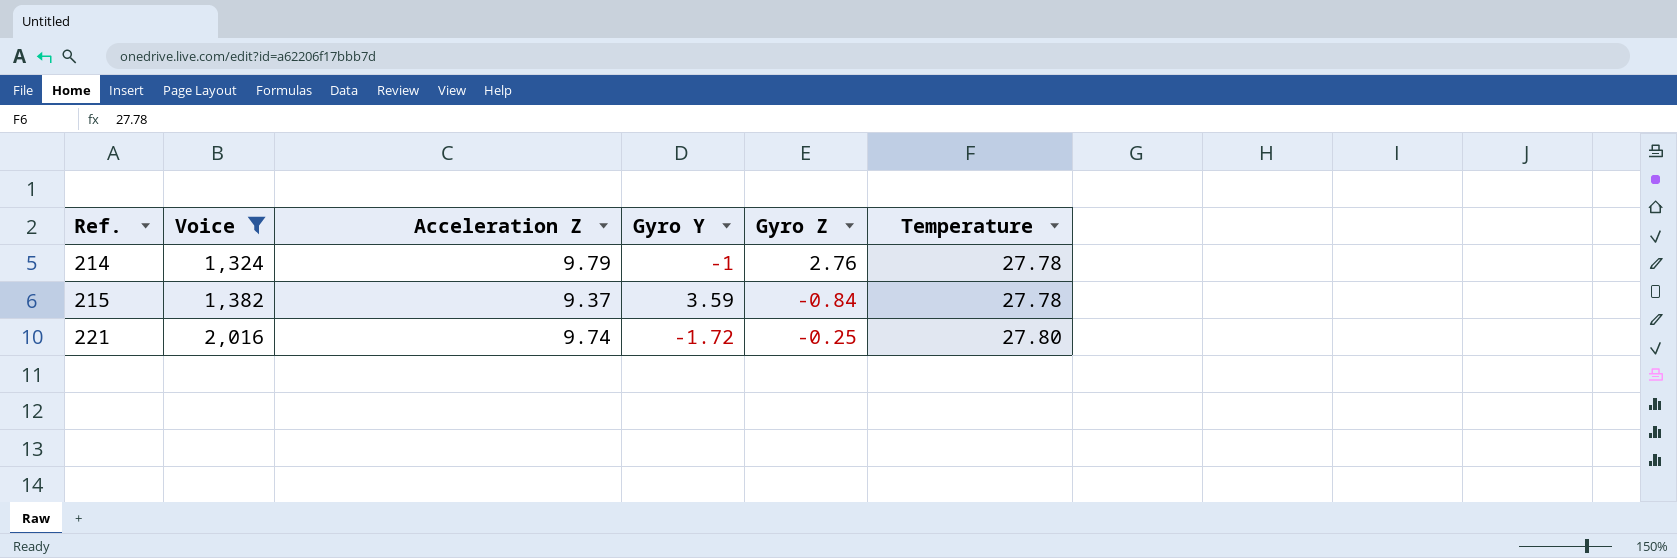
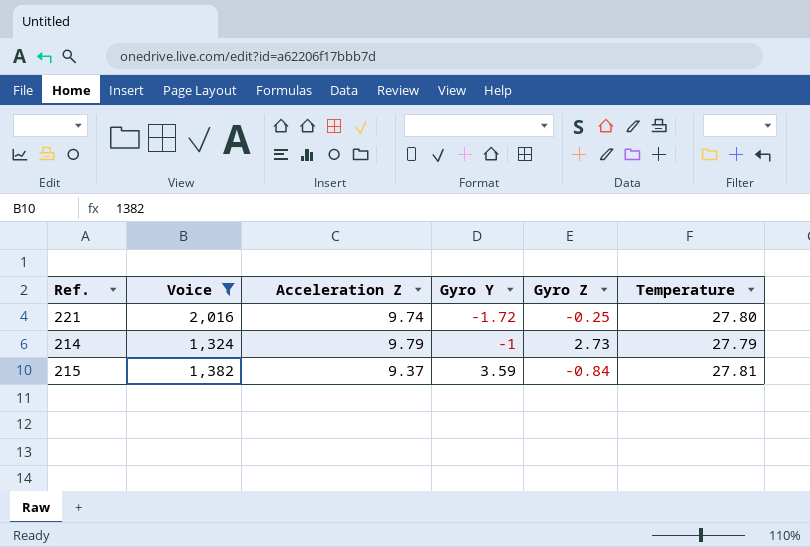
row order: Ref. ascending -> Gyro Y ascending
214 | Gyro Z: 2.76 -> 2.73
214 | Temperature: 27.78 -> 27.79
215 | Temperature: 27.78 -> 27.81

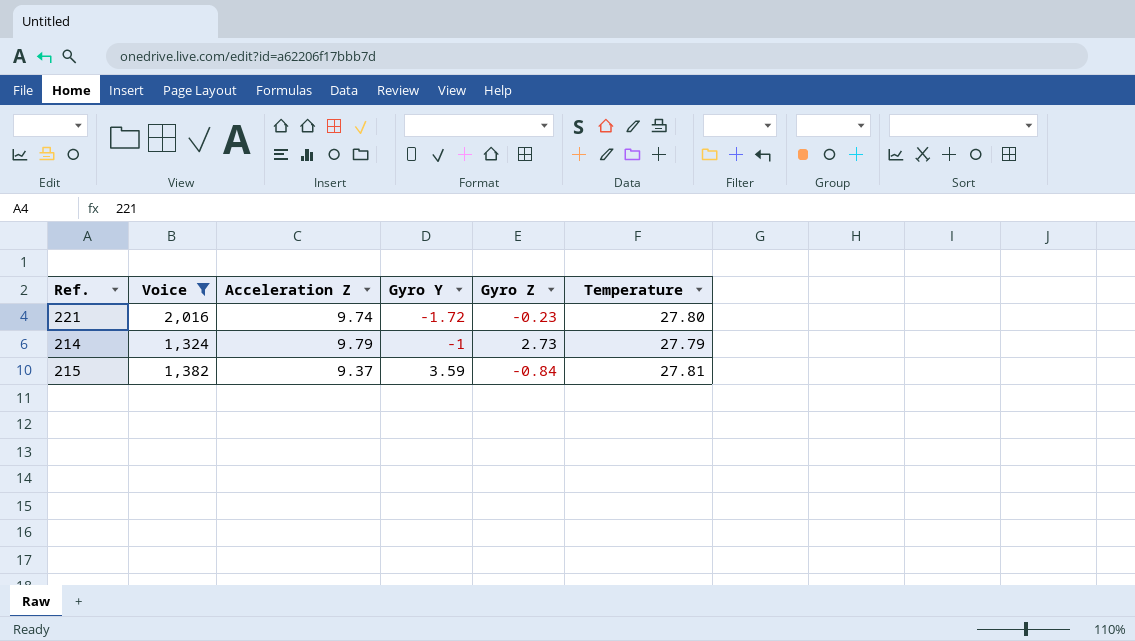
221 | Gyro Z: -0.25 -> -0.23

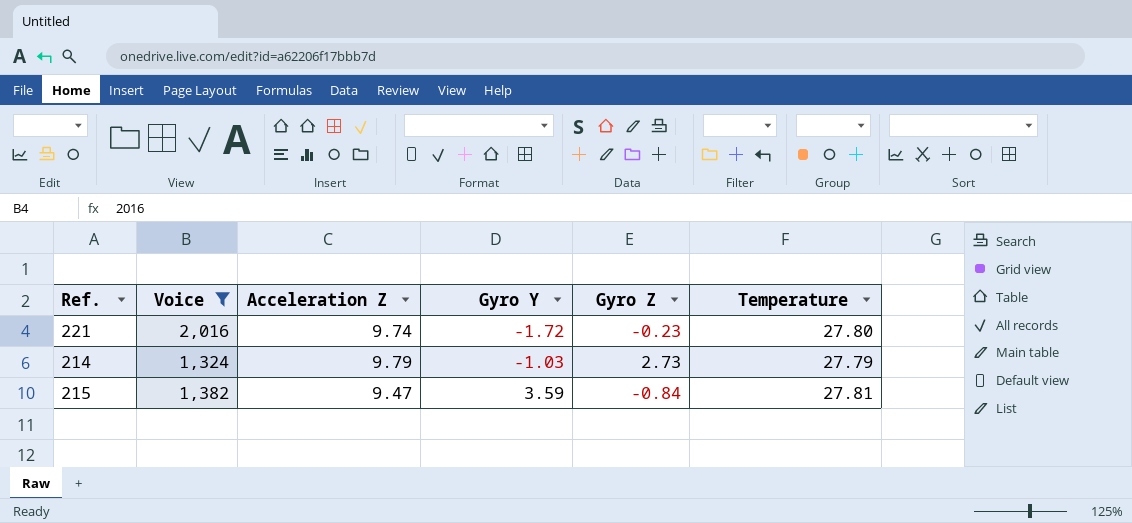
214 | Gyro Y: -1 -> -1.03
215 | Acceleration Z: 9.37 -> 9.47

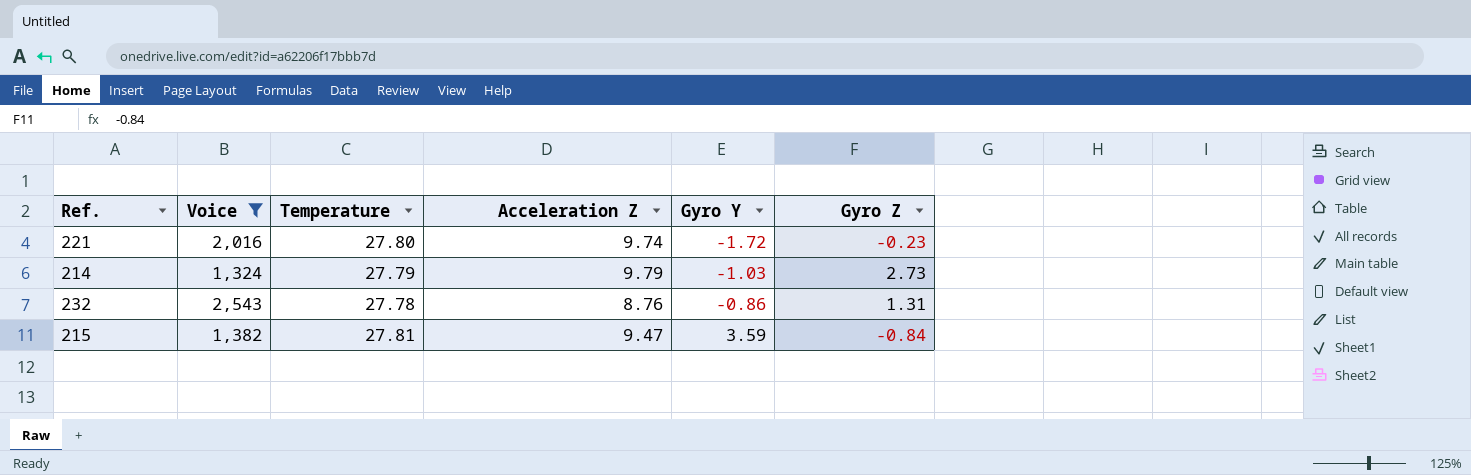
column Temperature | position: 6 -> 3
row 232: none -> 2,543 | 27.78 | 8.76 | -0.86 | 1.31

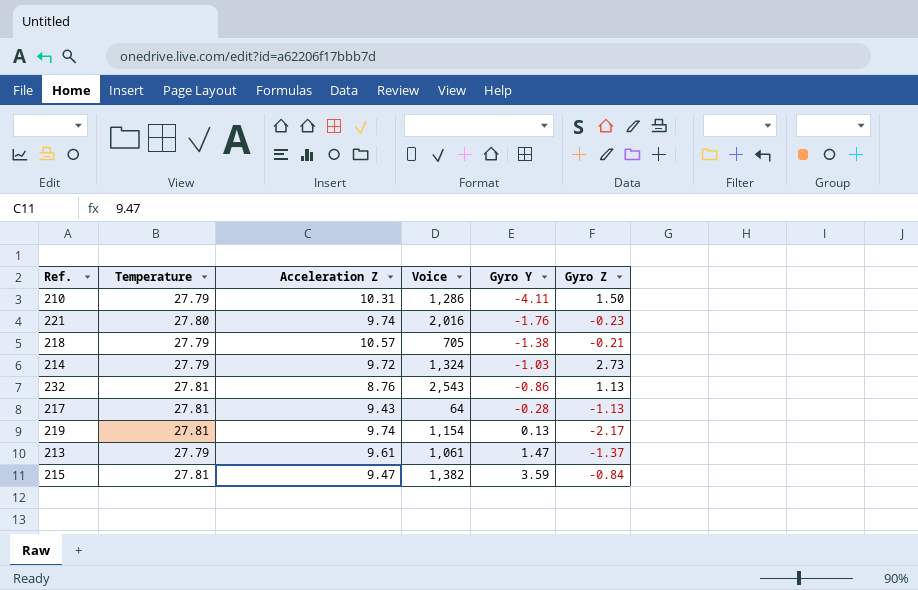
filter: Voice >= 1,324 -> none
column Voice | position: 2 -> 4
221 | Gyro Y: -1.72 -> -1.76
214 | Acceleration Z: 9.79 -> 9.72
232 | Temperature: 27.78 -> 27.81
232 | Gyro Z: 1.31 -> 1.13

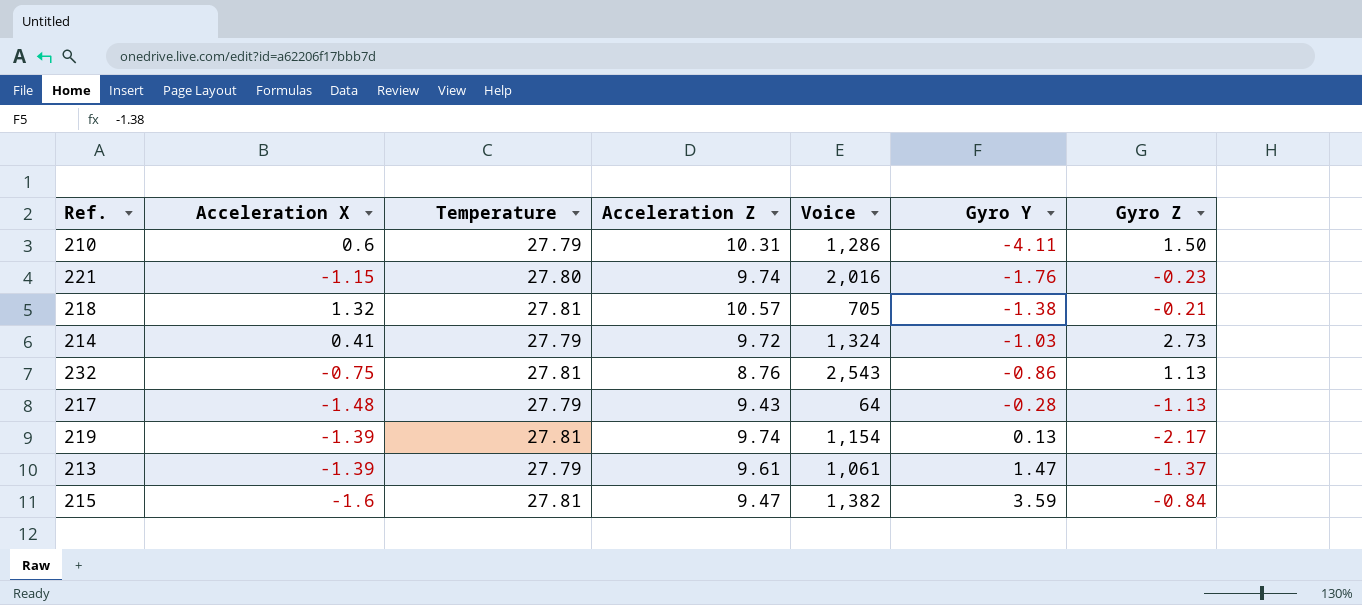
column Acceleration X | position: none -> 2
218 | Temperature: 27.79 -> 27.81
217 | Temperature: 27.81 -> 27.79

